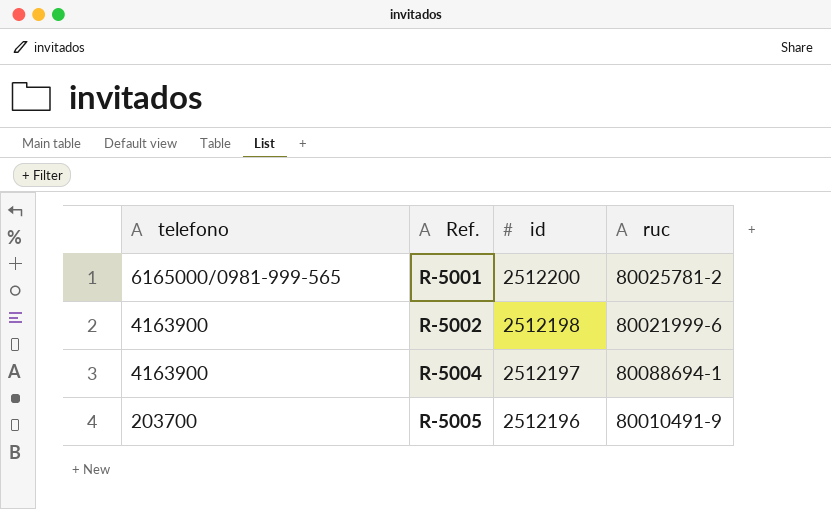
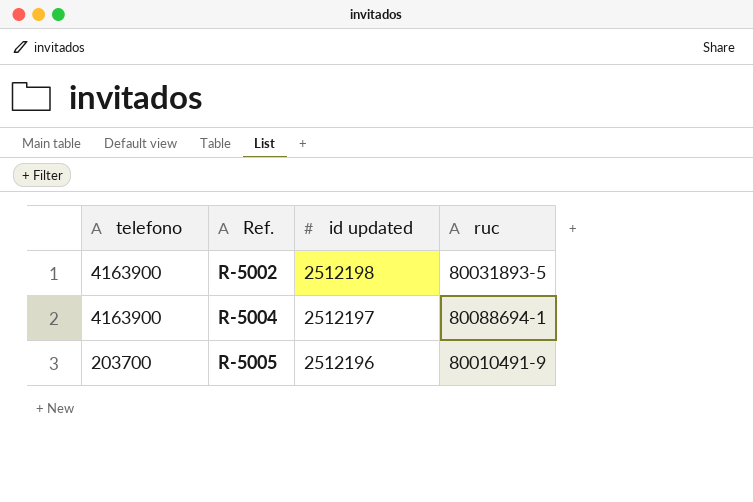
column name: id -> id updated
row R-5001: 6165000/0981-999-565 | 2512200 | 80025781-2 -> none
R-5002 | ruc: 80021999-6 -> 80031893-5

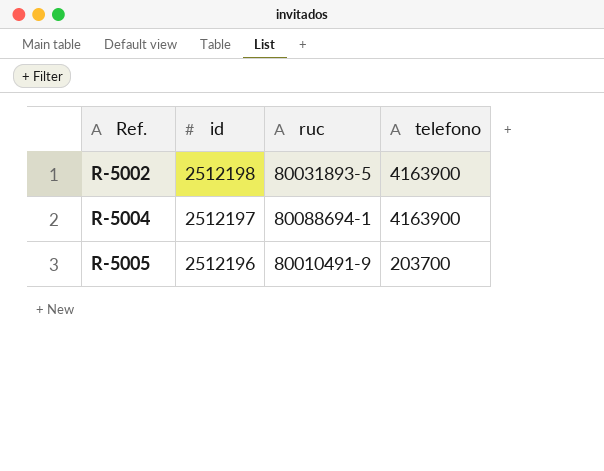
column name: id updated -> id
column telefono | position: 1 -> 4

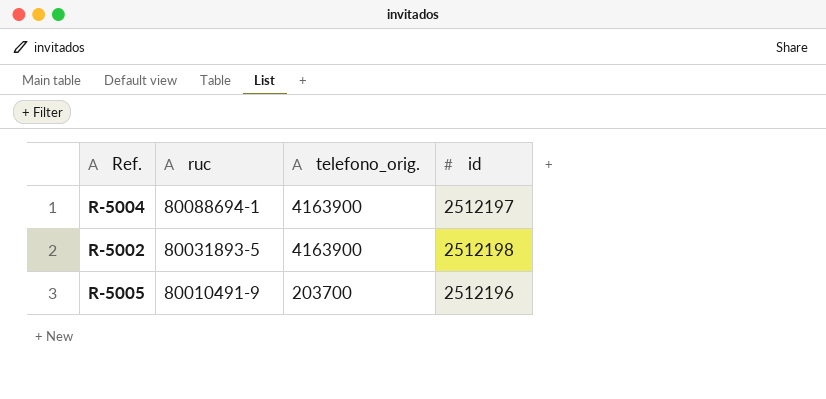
row order: Ref. ascending -> ruc descending
column name: telefono -> telefono_orig.
column id | position: 2 -> 4

